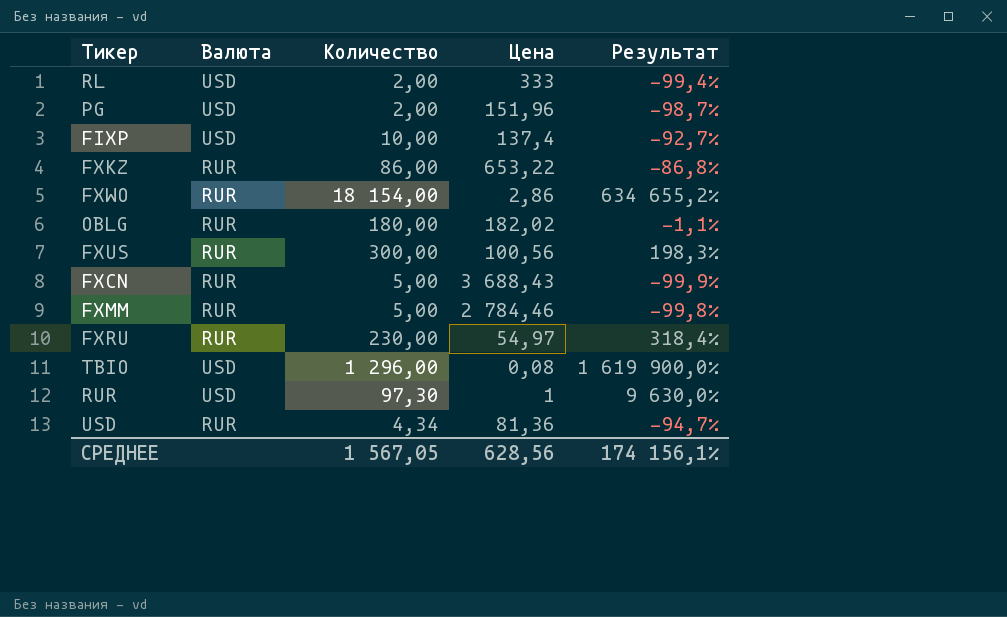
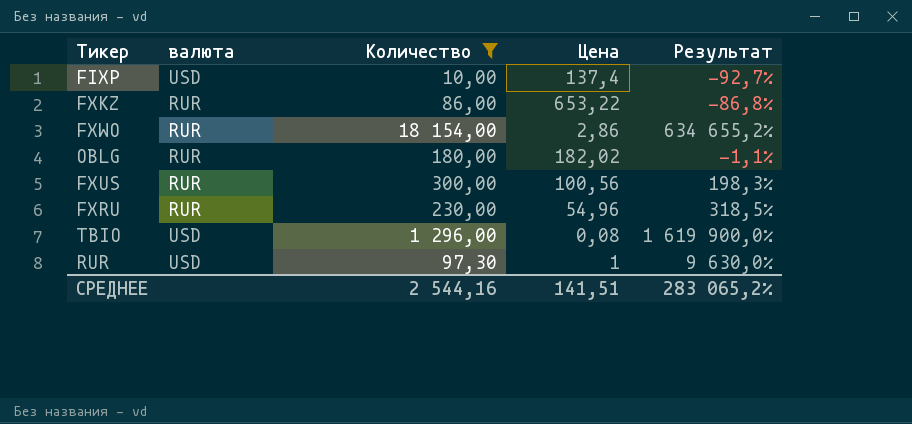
filter: none -> Количество >= 10,00
column name: Валюта -> валюта
FXRU | Цена: 54,97 -> 54,96
FXRU | Результат: 318,4% -> 318,5%
СРЕДНЕЕ | Количество: 1 567,05 -> 2 544,16
СРЕДНЕЕ | Цена: 628,56 -> 141,51
СРЕДНЕЕ | Результат: 174 156,1% -> 283 065,2%

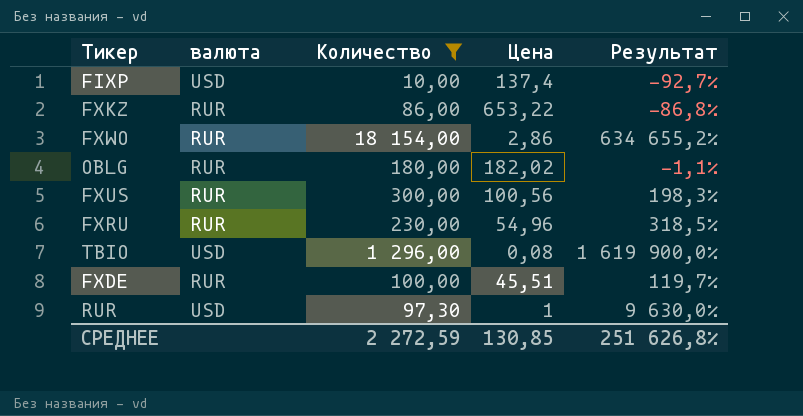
row FXDE: none -> RUR | 100,00 | 45,51 | 119,7%
СРЕДНЕЕ | Количество: 2 544,16 -> 2 272,59
СРЕДНЕЕ | Цена: 141,51 -> 130,85
СРЕДНЕЕ | Результат: 283 065,2% -> 251 626,8%

